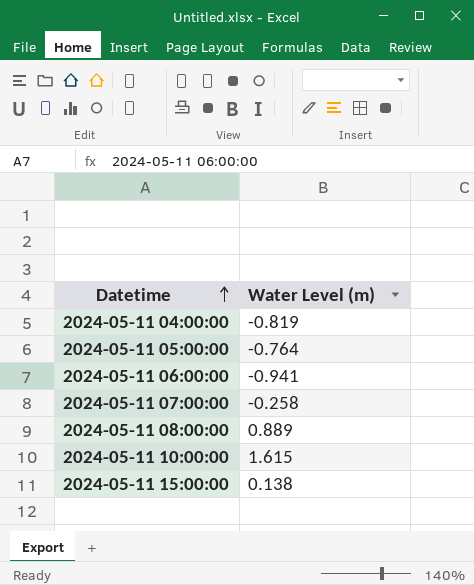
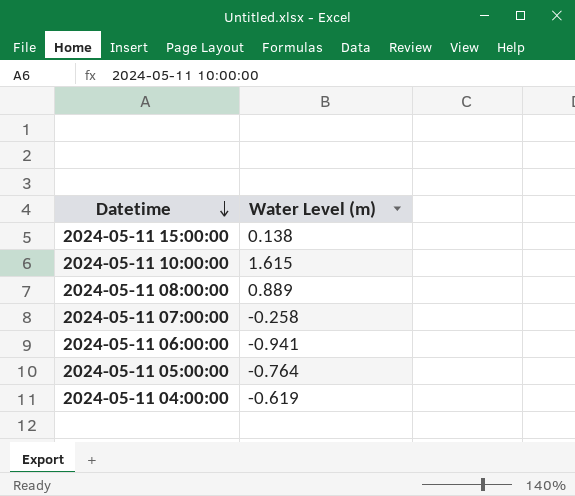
row order: Datetime ascending -> Datetime descending
2024-05-11 04:00:00 | Water Level (m): -0.819 -> -0.619

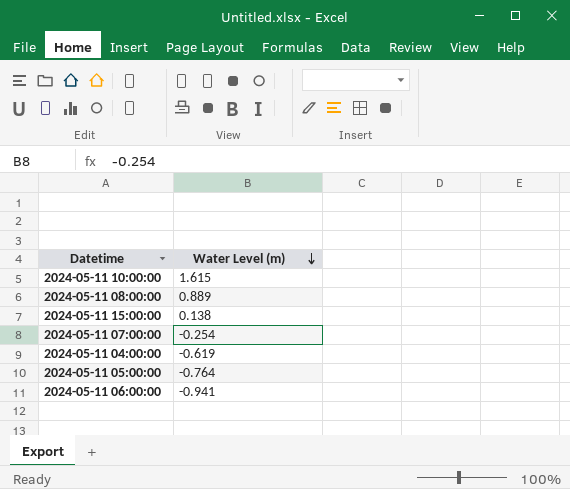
row order: Datetime descending -> Water Level (m) descending
2024-05-11 07:00:00 | Water Level (m): -0.258 -> -0.254

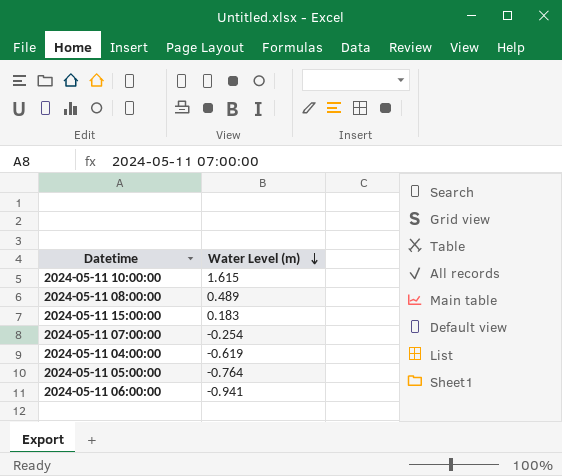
2024-05-11 08:00:00 | Water Level (m): 0.889 -> 0.489
2024-05-11 15:00:00 | Water Level (m): 0.138 -> 0.183

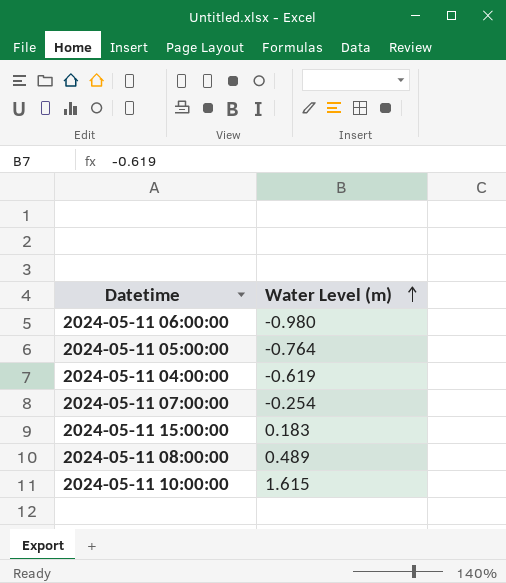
row order: Water Level (m) descending -> Water Level (m) ascending
2024-05-11 06:00:00 | Water Level (m): -0.941 -> -0.980

